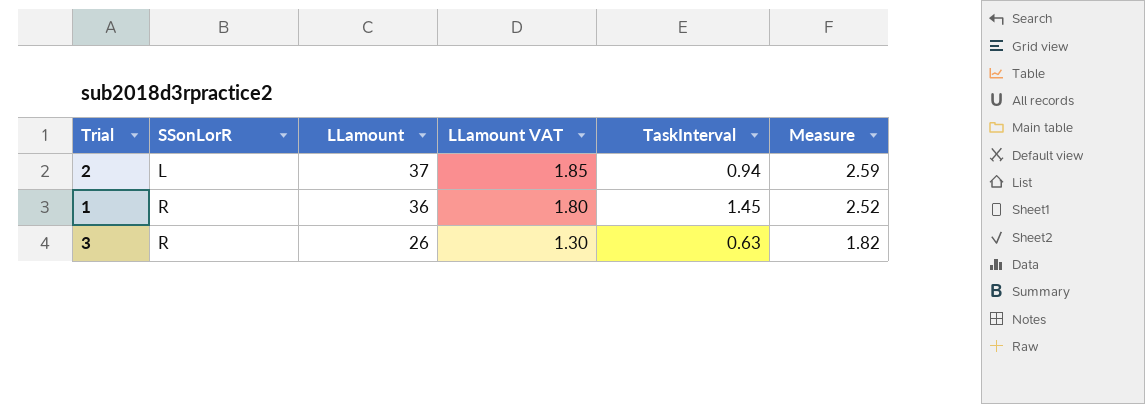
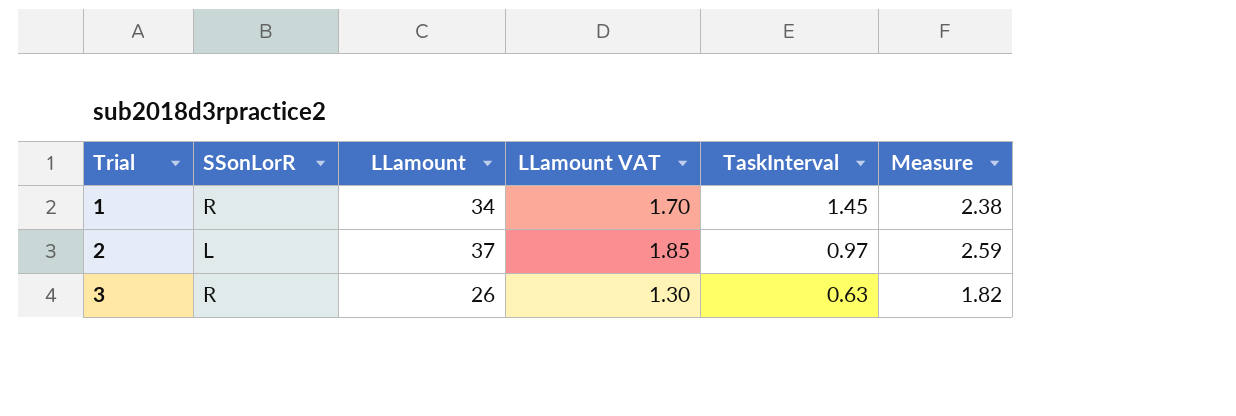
row order: SSonLorR ascending -> Trial ascending
1 | LLamount: 36 -> 34
1 | LLamount VAT: 1.80 -> 1.70
1 | Measure: 2.52 -> 2.38
2 | TaskInterval: 0.94 -> 0.97

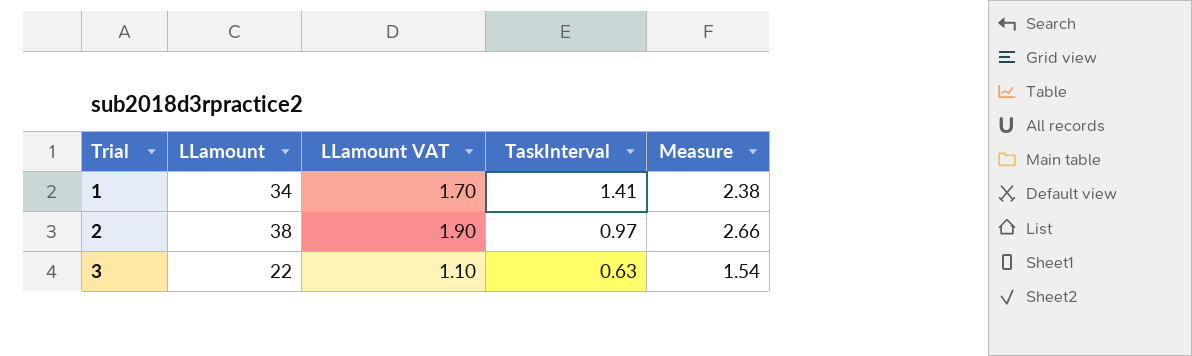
column SSonLorR | position: 2 -> none
1 | TaskInterval: 1.45 -> 1.41
2 | LLamount: 37 -> 38
2 | LLamount VAT: 1.85 -> 1.90
2 | Measure: 2.59 -> 2.66
3 | LLamount: 26 -> 22
3 | LLamount VAT: 1.30 -> 1.10
3 | Measure: 1.82 -> 1.54

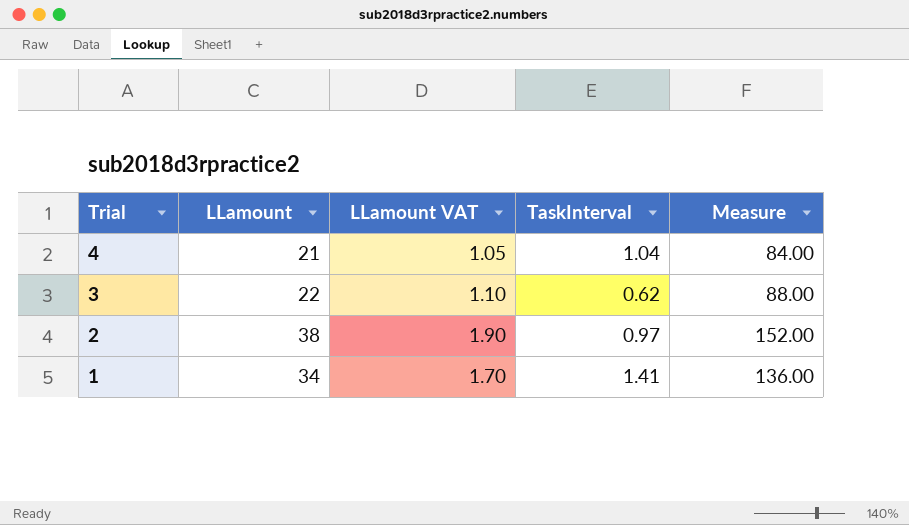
row order: Trial ascending -> Trial descending
column Measure | formula: [LLamount] * 0.07 -> [LLamount] * 4
row 4: none -> 21 | 1.05 | 1.04 | 84.00
3 | TaskInterval: 0.63 -> 0.62

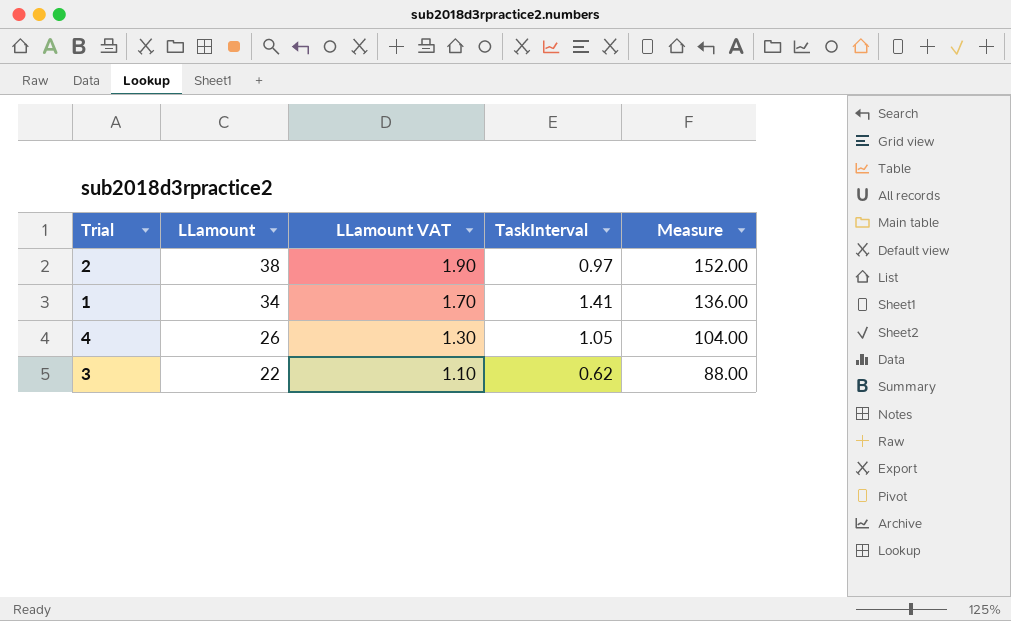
row order: Trial descending -> LLamount descending
4 | LLamount: 21 -> 26
4 | LLamount VAT: 1.05 -> 1.30
4 | TaskInterval: 1.04 -> 1.05
4 | Measure: 84.00 -> 104.00

